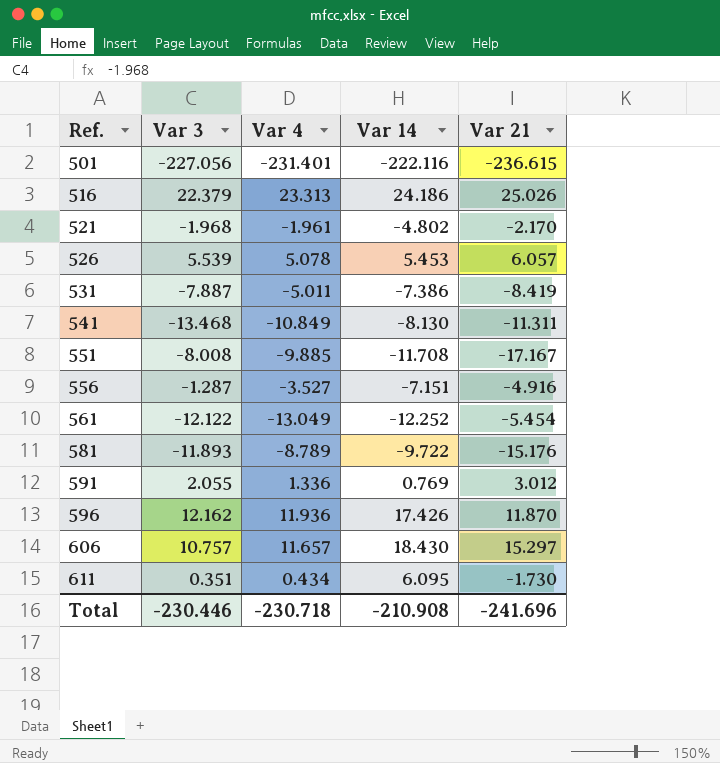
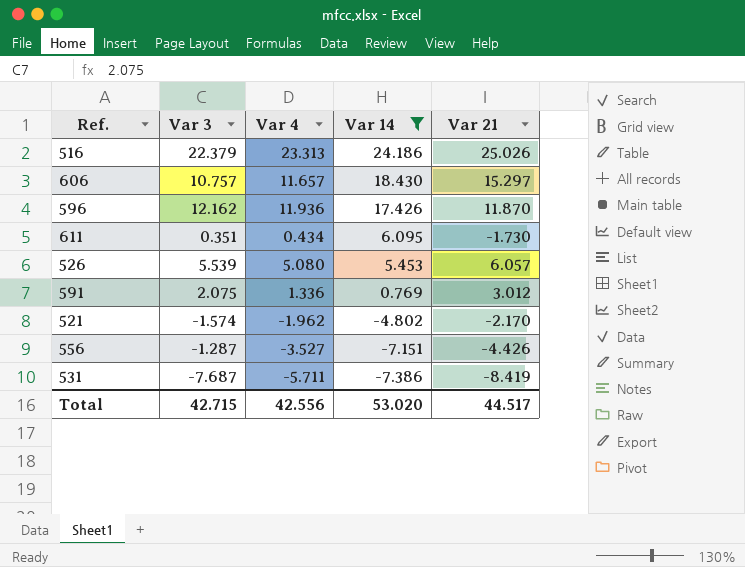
filter: none -> Var 14 >= -7.386
row order: Ref. ascending -> Var 14 descending
526 | Var 4: 5.078 -> 5.080
591 | Var 3: 2.055 -> 2.075
521 | Var 3: -1.968 -> -1.574
521 | Var 4: -1.961 -> -1.962
556 | Var 21: -4.916 -> -4.426
531 | Var 3: -7.887 -> -7.687
531 | Var 4: -5.011 -> -5.711
Total | Var 3: -230.446 -> 42.715
Total | Var 4: -230.718 -> 42.556
Total | Var 14: -210.908 -> 53.020
Total | Var 21: -241.696 -> 44.517

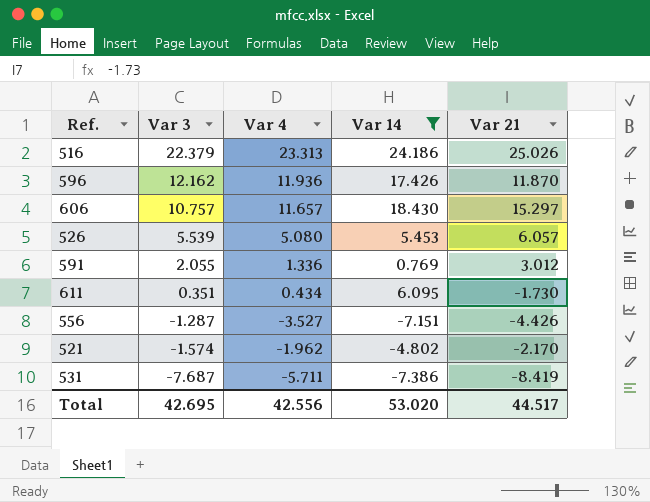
row order: Var 14 descending -> Var 3 descending
591 | Var 3: 2.075 -> 2.055
Total | Var 3: 42.715 -> 42.695

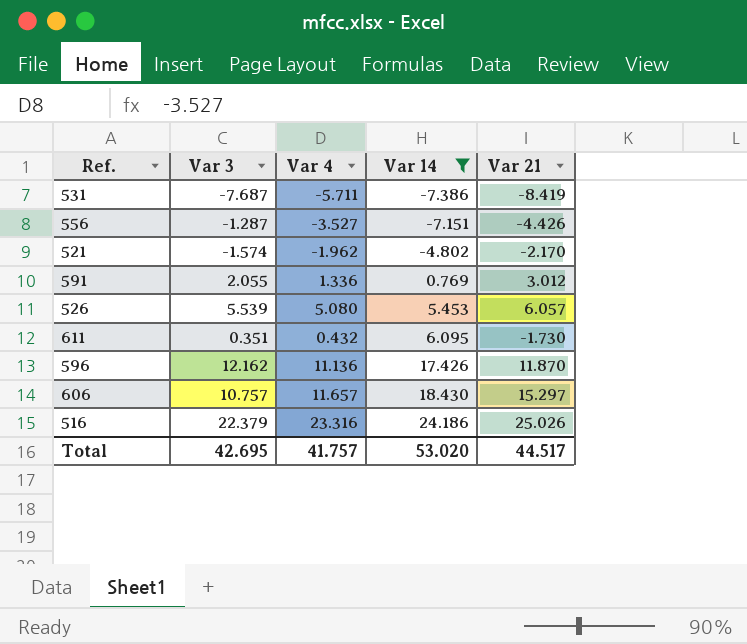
row order: Var 3 descending -> Var 14 ascending
611 | Var 4: 0.434 -> 0.432
596 | Var 4: 11.936 -> 11.136
516 | Var 4: 23.313 -> 23.316
Total | Var 4: 42.556 -> 41.757

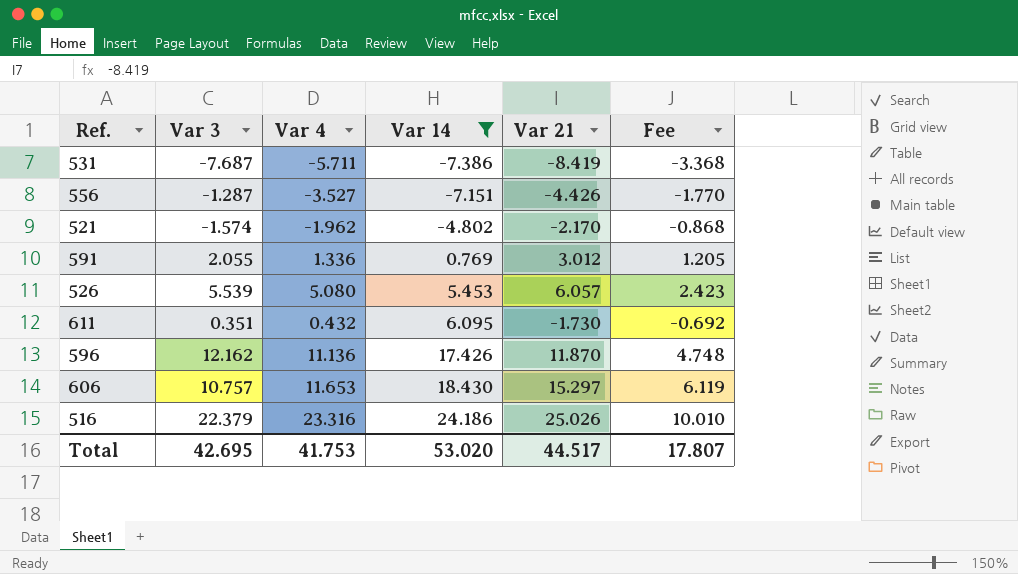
column Fee | formula: none -> [Var 21] * 0.4
606 | Var 4: 11.657 -> 11.653
Total | Var 4: 41.757 -> 41.753

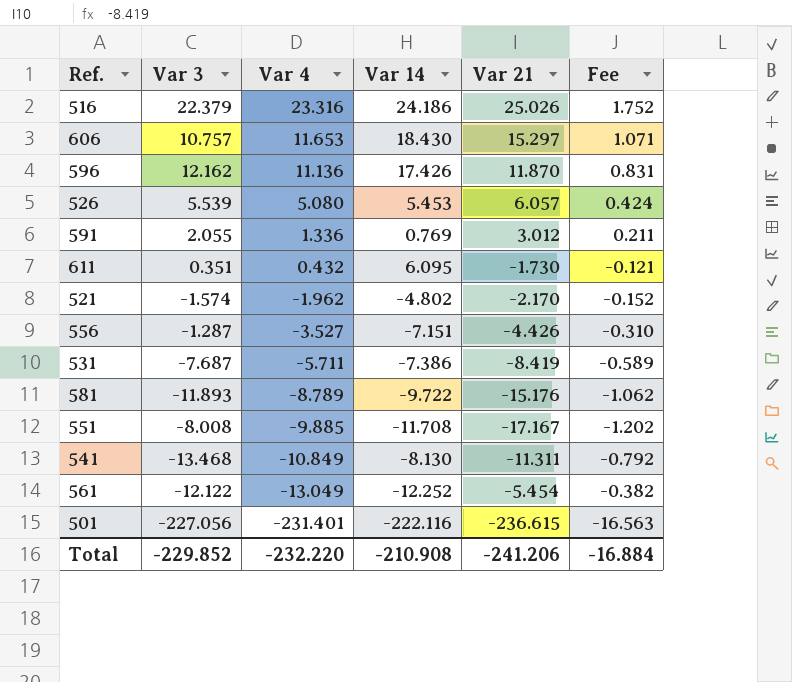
filter: Var 14 >= -7.386 -> none
row order: Var 14 ascending -> Var 4 descending
column Fee | formula: [Var 21] * 0.4 -> [Var 21] * 0.07
Total | Var 3: 42.695 -> -229.852
Total | Var 4: 41.753 -> -232.220
Total | Var 14: 53.020 -> -210.908
Total | Var 21: 44.517 -> -241.206
Total | Fee: 17.807 -> -16.884

